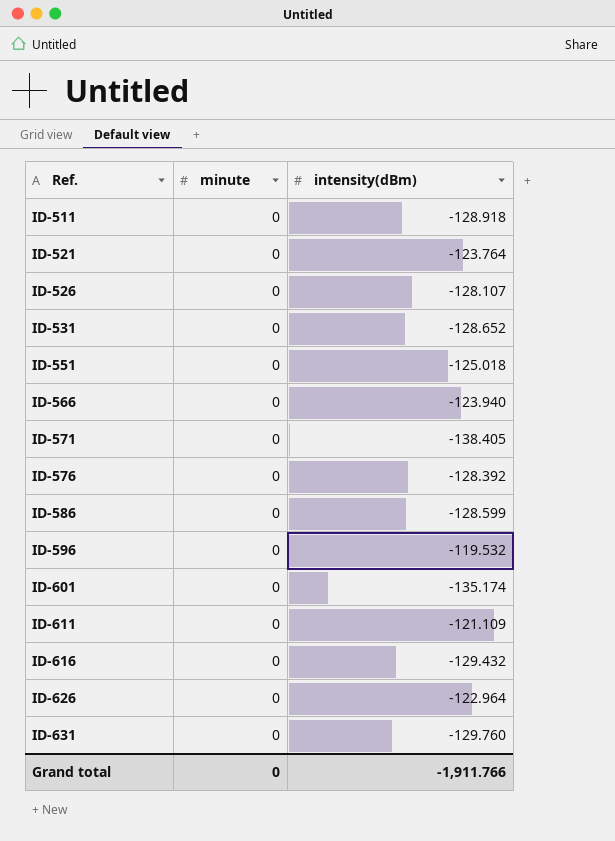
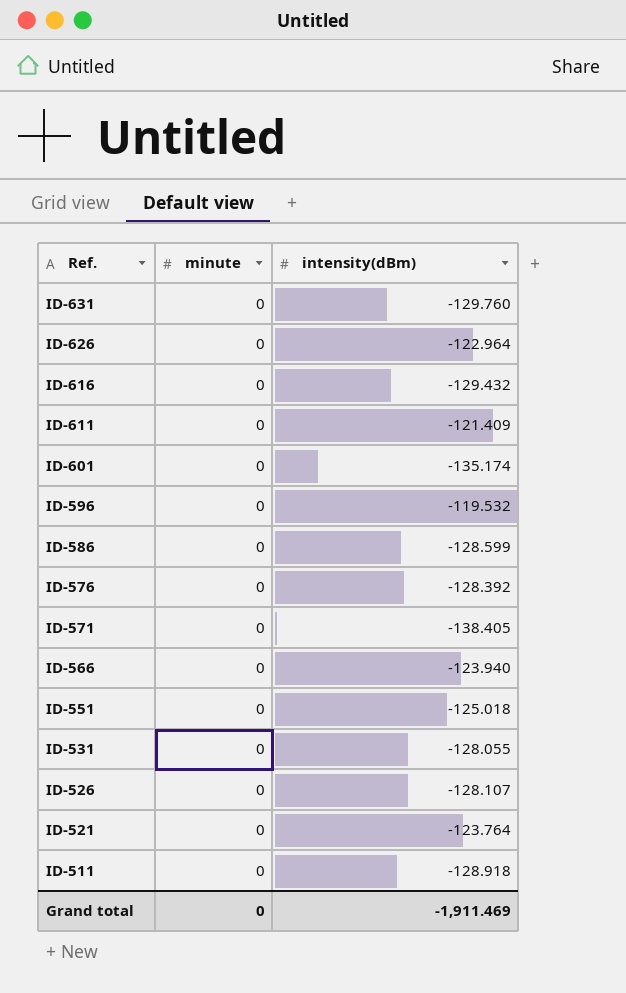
row order: Ref. ascending -> Ref. descending
ID-611 | intensity(dBm): -121.109 -> -121.409
ID-531 | intensity(dBm): -128.652 -> -128.055
Grand total | intensity(dBm): -1,911.766 -> -1,911.469

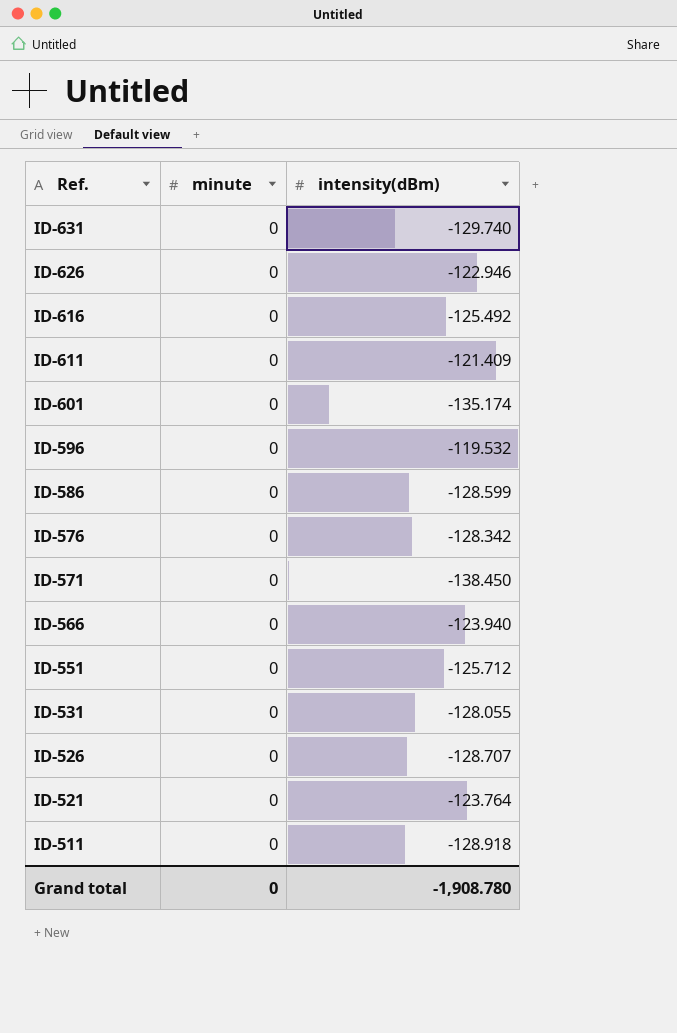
ID-631 | intensity(dBm): -129.760 -> -129.740
ID-626 | intensity(dBm): -122.964 -> -122.946
ID-616 | intensity(dBm): -129.432 -> -125.492
ID-576 | intensity(dBm): -128.392 -> -128.342
ID-571 | intensity(dBm): -138.405 -> -138.450
ID-551 | intensity(dBm): -125.018 -> -125.712
ID-526 | intensity(dBm): -128.107 -> -128.707
Grand total | intensity(dBm): -1,911.469 -> -1,908.780

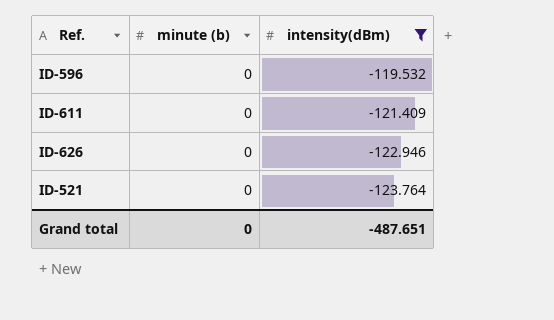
filter: none -> intensity(dBm) >= -123.764
row order: Ref. descending -> intensity(dBm) descending
column name: minute -> minute (b)
Grand total | intensity(dBm): -1,908.780 -> -487.651

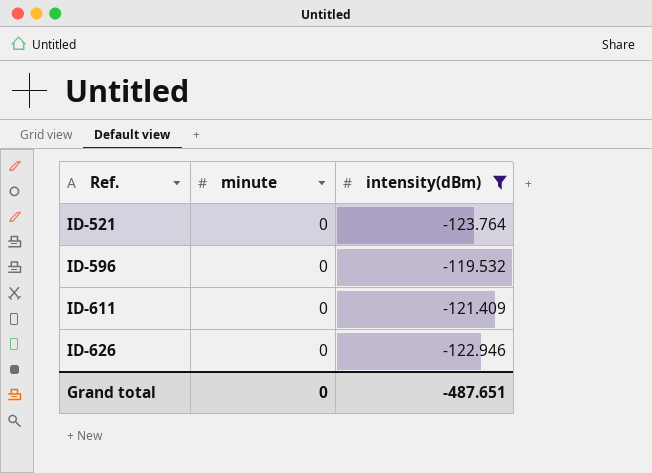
row order: intensity(dBm) descending -> Ref. ascending
column name: minute (b) -> minute

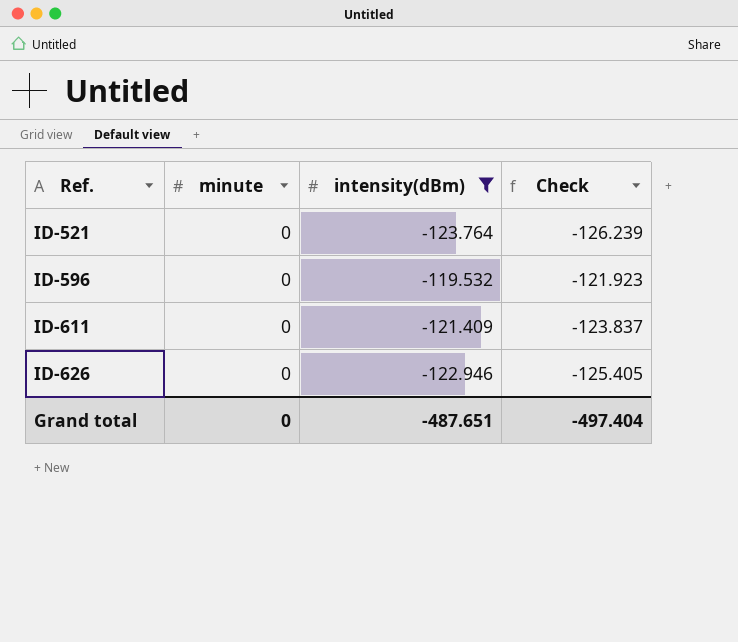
column Check | formula: none -> [intensity(dBm)] * 1.02

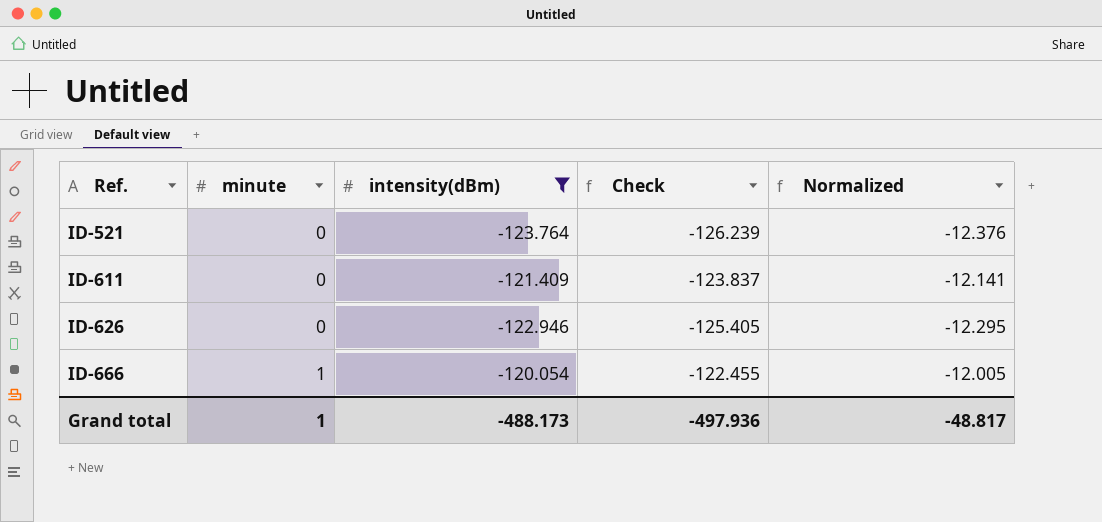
column Normalized | formula: none -> [intensity(dBm)] * 0.1
row ID-596: 0 | -119.532 | -121.923 -> none
row ID-666: none -> 1 | -120.054 | -122.455 | -12.005
Grand total | minute: 0 -> 1
Grand total | intensity(dBm): -487.651 -> -488.173
Grand total | Check: -497.404 -> -497.936

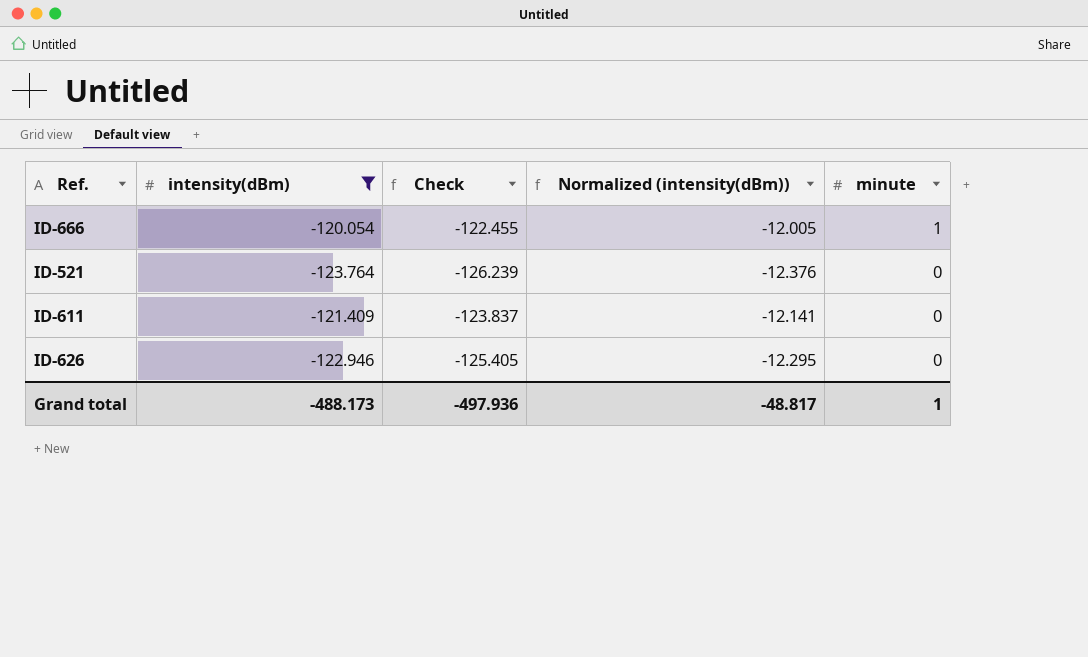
row order: Ref. ascending -> minute descending
column name: Normalized -> Normalized (intensity(dBm))
column minute | position: 2 -> 5

